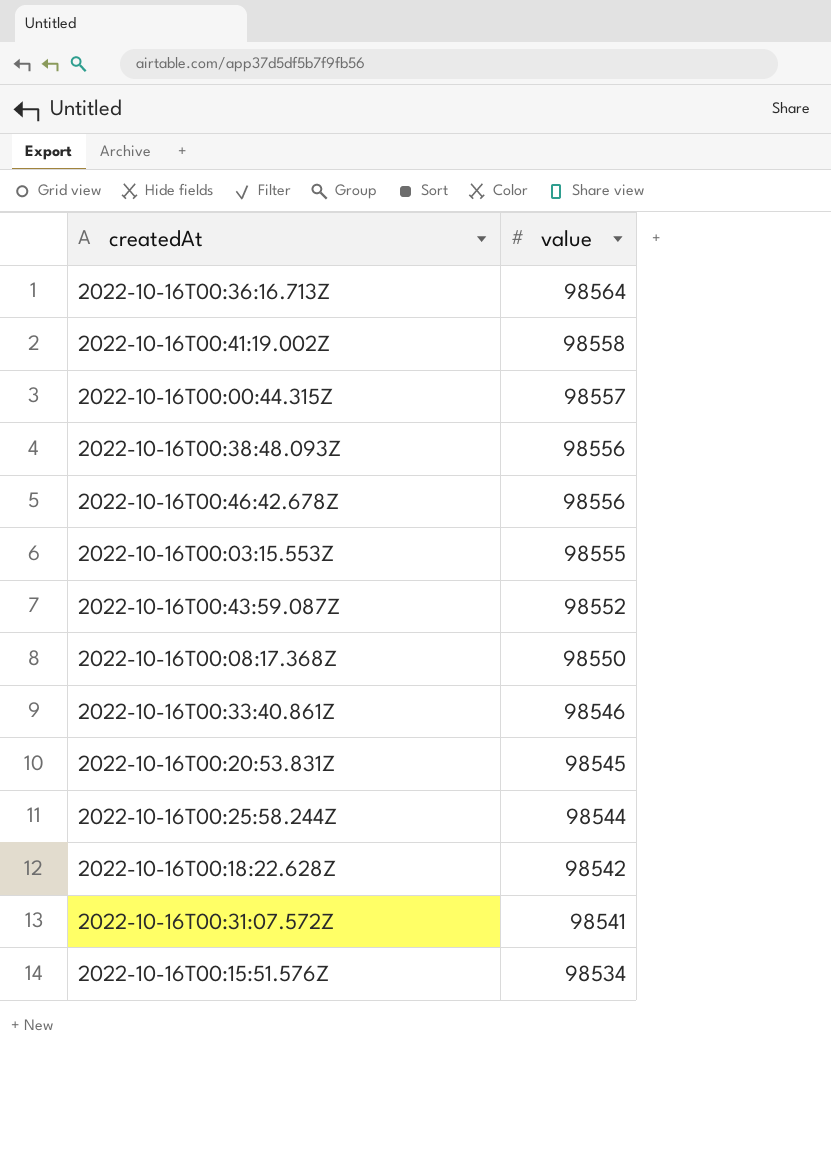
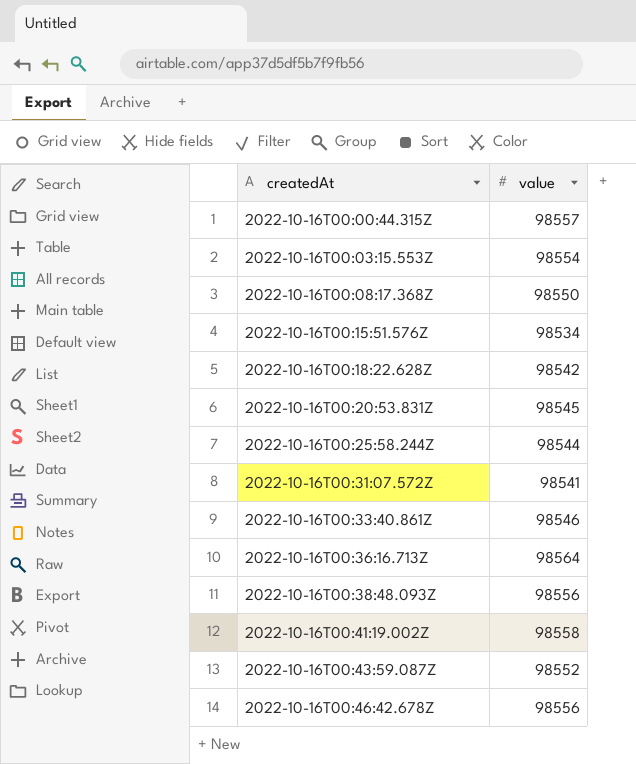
row order: value descending -> createdAt ascending
2022-10-16T00:03:15.553Z | value: 98555 -> 98554

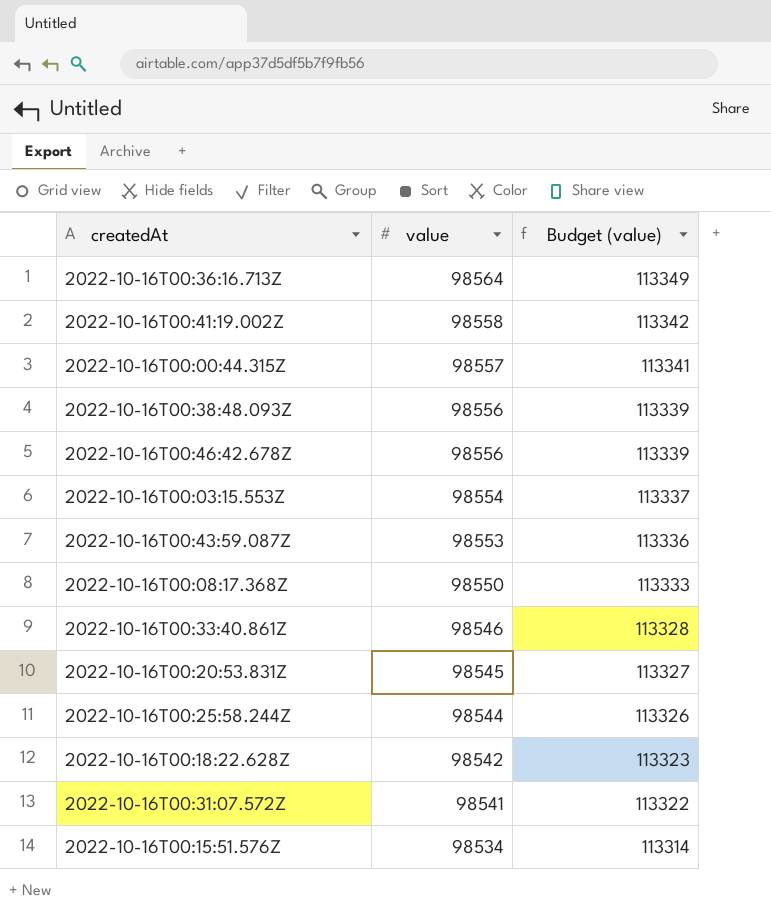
row order: createdAt ascending -> value descending
column Budget (value) | formula: none -> [value] * 1.15
2022-10-16T00:43:59.087Z | value: 98552 -> 98553

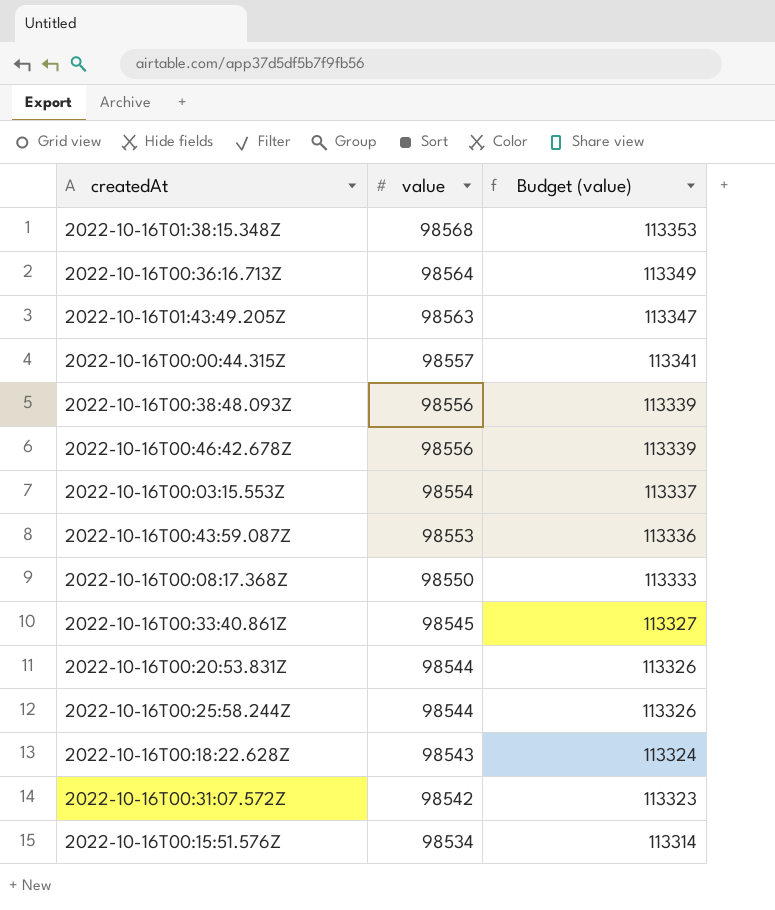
row 2022-10-16T00:41:19.002Z: 98558 | 113342 -> none
row 2022-10-16T01:38:15.348Z: none -> 98568 | 113353
row 2022-10-16T01:43:49.205Z: none -> 98563 | 113347
2022-10-16T00:33:40.861Z | value: 98546 -> 98545
2022-10-16T00:33:40.861Z | Budget (value): 113328 -> 113327
2022-10-16T00:20:53.831Z | value: 98545 -> 98544
2022-10-16T00:20:53.831Z | Budget (value): 113327 -> 113326
2022-10-16T00:18:22.628Z | value: 98542 -> 98543
2022-10-16T00:18:22.628Z | Budget (value): 113323 -> 113324
2022-10-16T00:31:07.572Z | value: 98541 -> 98542
2022-10-16T00:31:07.572Z | Budget (value): 113322 -> 113323

